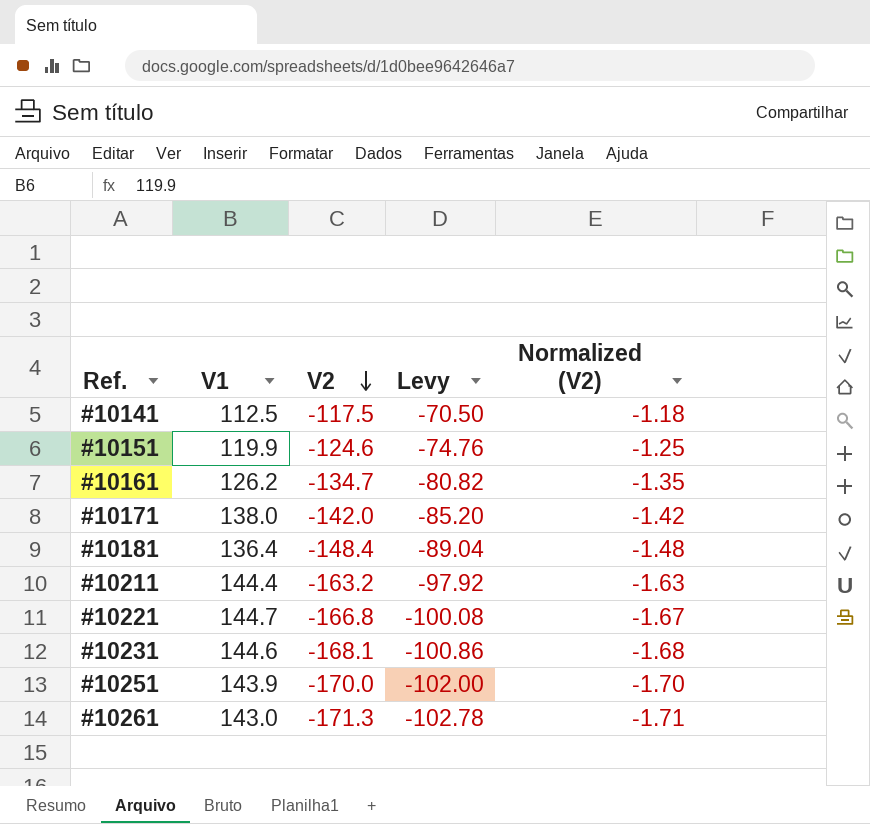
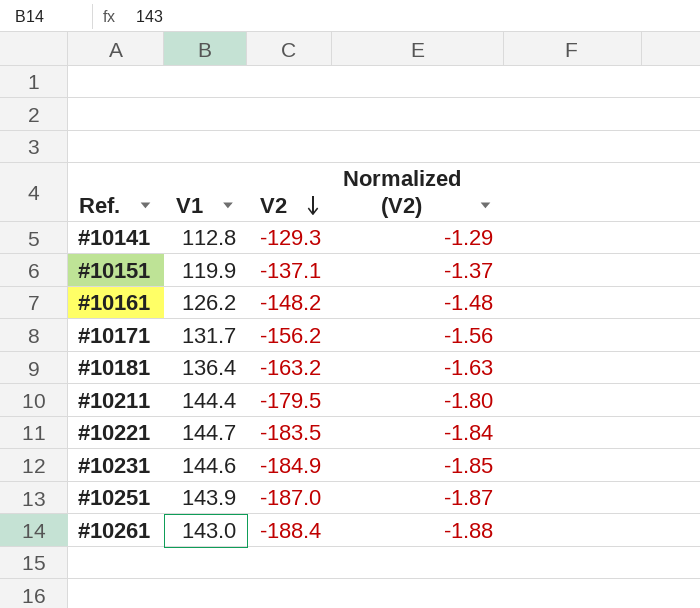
column Levy | formula: [V2] * 0.6 -> none
#10141 | V1: 112.5 -> 112.8
#10141 | V2: -117.5 -> -129.3
#10141 | Normalized (V2): -1.18 -> -1.29
#10151 | V2: -124.6 -> -137.1
#10151 | Normalized (V2): -1.25 -> -1.37
#10161 | V2: -134.7 -> -148.2
#10161 | Normalized (V2): -1.35 -> -1.48
#10171 | V1: 138.0 -> 131.7
#10171 | V2: -142.0 -> -156.2
#10171 | Normalized (V2): -1.42 -> -1.56
#10181 | V2: -148.4 -> -163.2
#10181 | Normalized (V2): -1.48 -> -1.63
#10211 | V2: -163.2 -> -179.5
#10211 | Normalized (V2): -1.63 -> -1.80
#10221 | V2: -166.8 -> -183.5
#10221 | Normalized (V2): -1.67 -> -1.84
#10231 | V2: -168.1 -> -184.9
#10231 | Normalized (V2): -1.68 -> -1.85
#10251 | V2: -170.0 -> -187.0
#10251 | Normalized (V2): -1.70 -> -1.87
#10261 | V2: -171.3 -> -188.4
#10261 | Normalized (V2): -1.71 -> -1.88

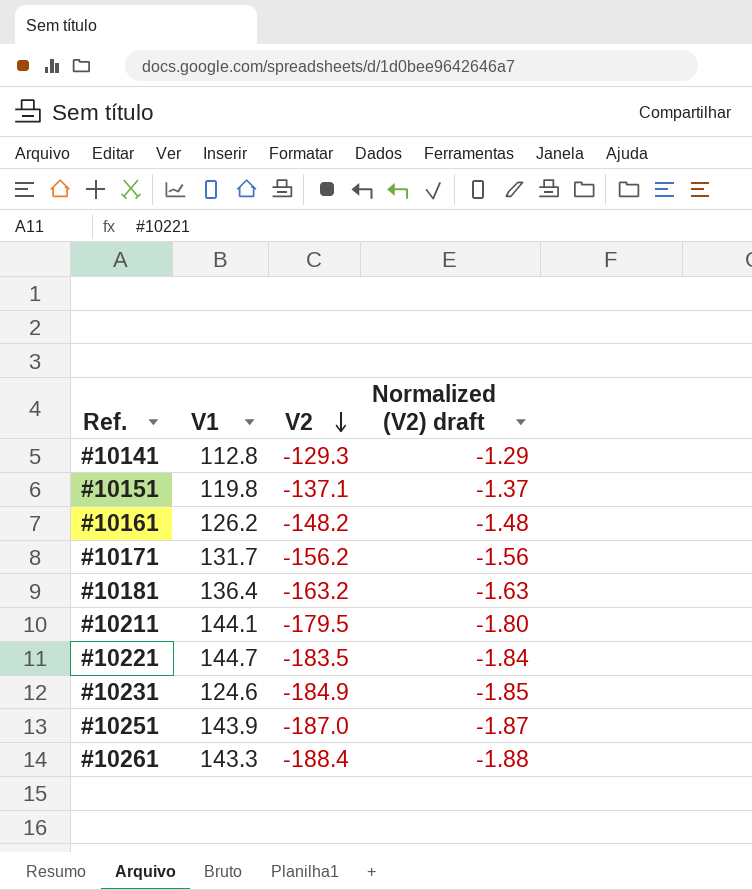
column name: Normalized (V2) -> Normalized (V2) draft
#10151 | V1: 119.9 -> 119.8
#10211 | V1: 144.4 -> 144.1
#10231 | V1: 144.6 -> 124.6
#10261 | V1: 143.0 -> 143.3

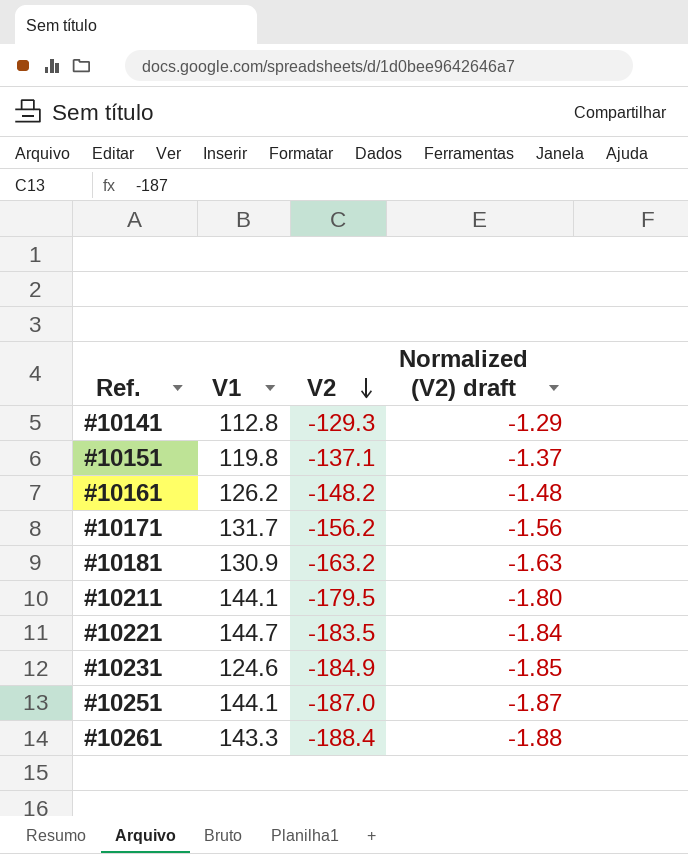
#10181 | V1: 136.4 -> 130.9
#10251 | V1: 143.9 -> 144.1

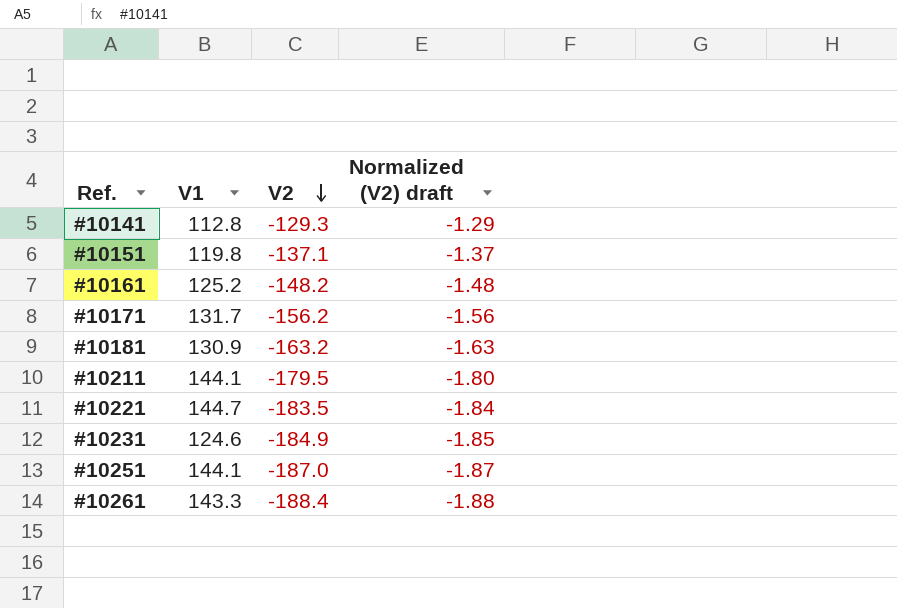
#10161 | V1: 126.2 -> 125.2

